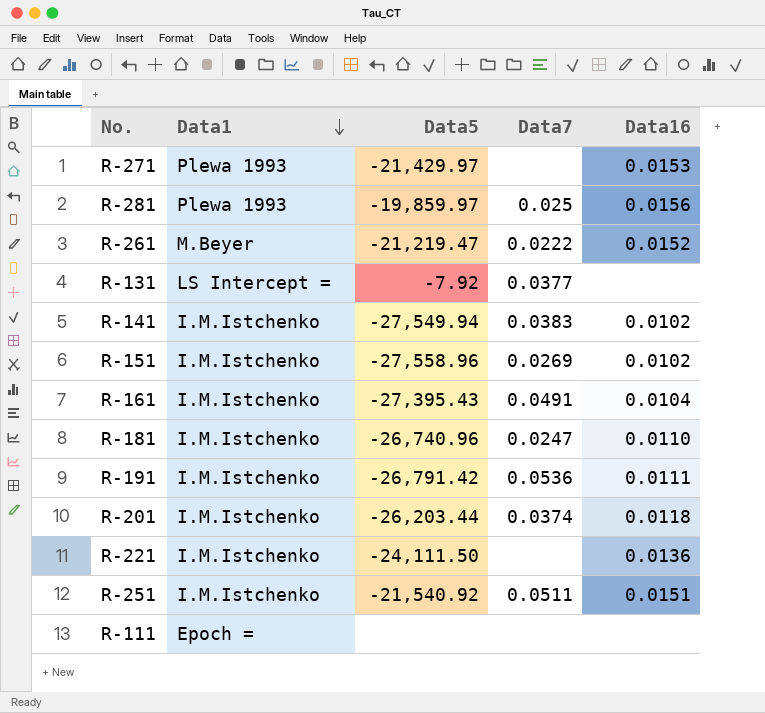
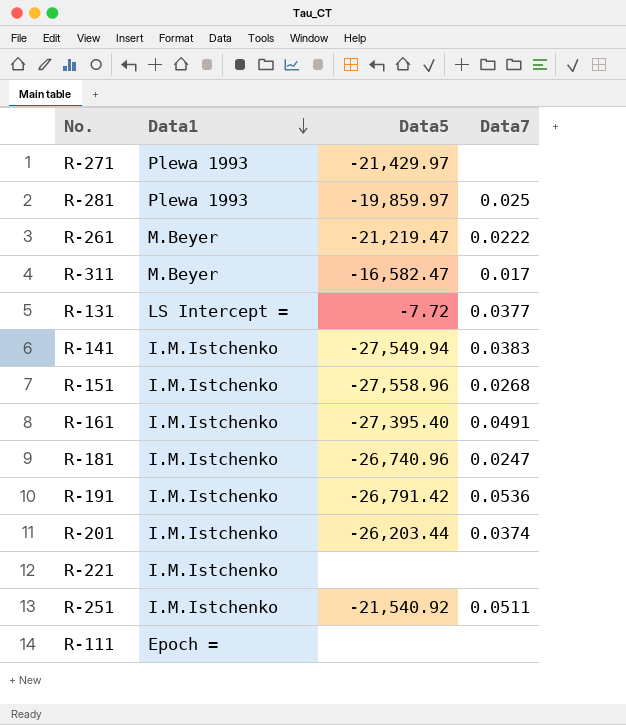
column Data16 | position: 5 -> none
row R-311: none -> M.Beyer | -16,582.47 | 0.017
R-131 | Data5: -7.92 -> -7.72
R-151 | Data7: 0.0269 -> 0.0268
R-161 | Data5: -27,395.43 -> -27,395.40
R-221 | Data5: -24,111.50 -> none

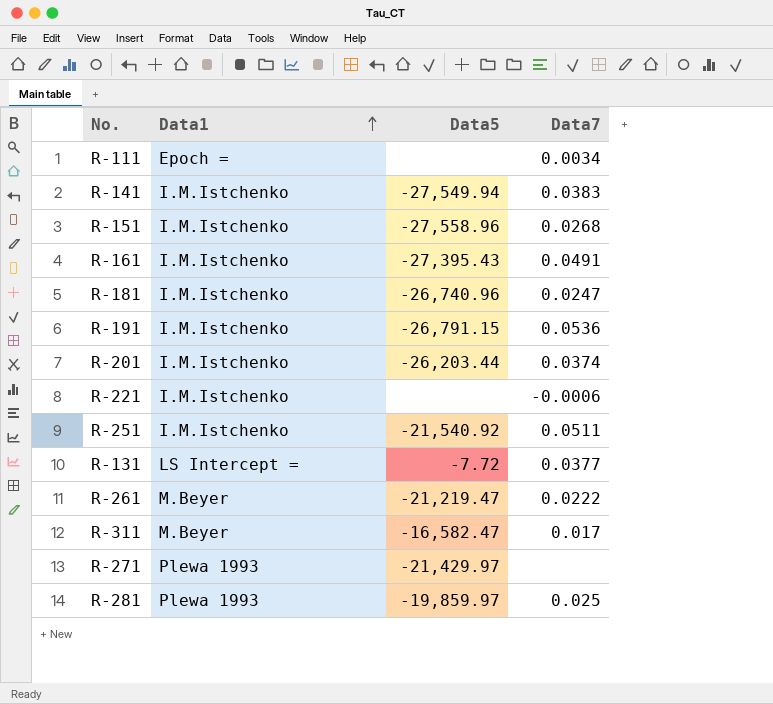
row order: Data1 descending -> Data1 ascending
R-111 | Data7: none -> 0.0034
R-161 | Data5: -27,395.40 -> -27,395.43
R-191 | Data5: -26,791.42 -> -26,791.15
R-221 | Data7: none -> -0.0006

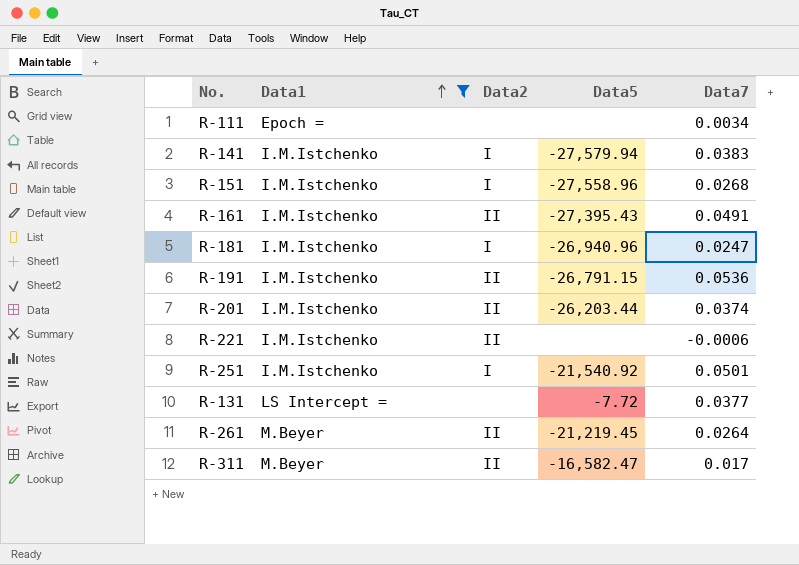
filter: none -> Data1 != Plewa 1993
column Data2 | position: none -> 3
R-141 | Data5: -27,549.94 -> -27,579.94
R-181 | Data5: -26,740.96 -> -26,940.96
R-251 | Data7: 0.0511 -> 0.0501
R-261 | Data5: -21,219.47 -> -21,219.45
R-261 | Data7: 0.0222 -> 0.0264

